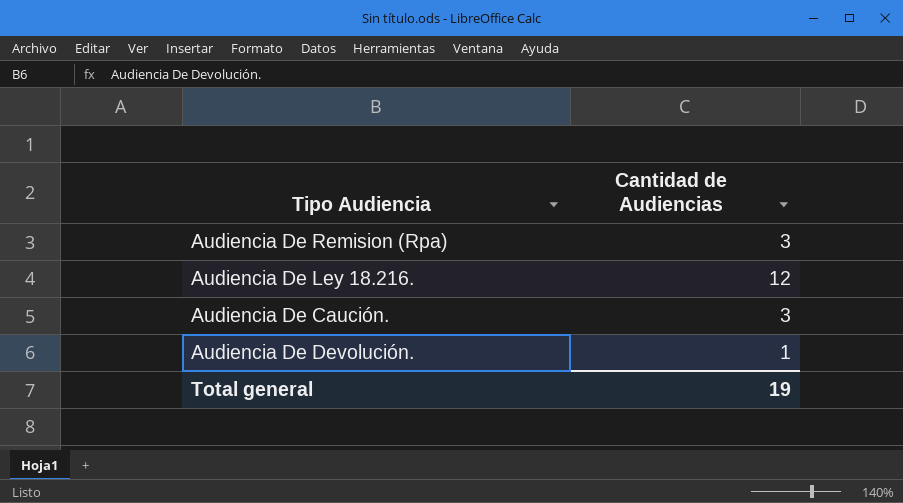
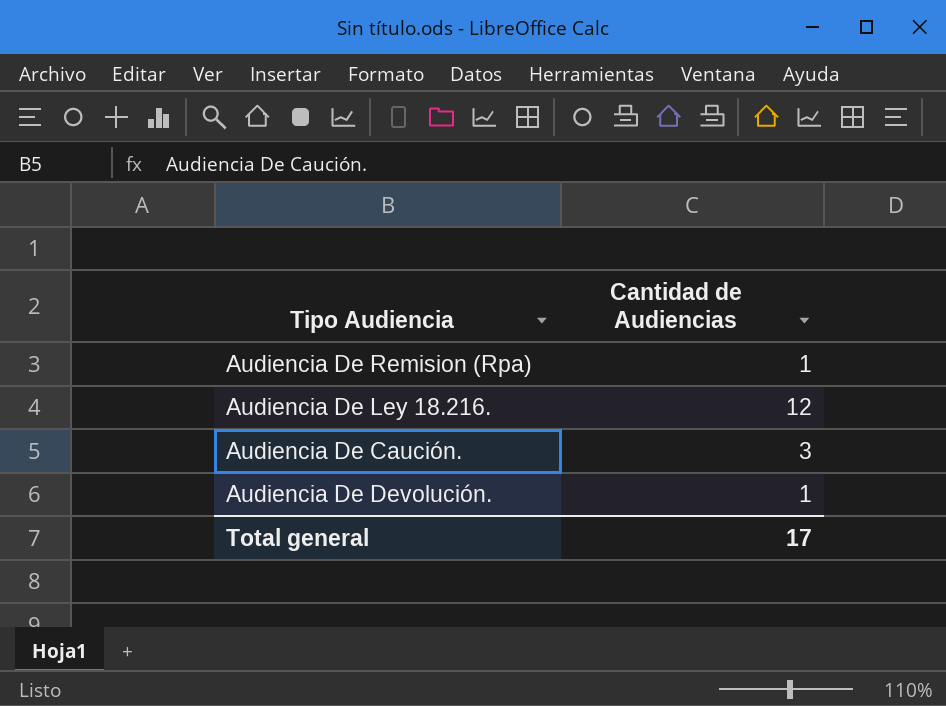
Audiencia De Remision (Rpa) | Cantidad de Audiencias: 3 -> 1
Total general | Cantidad de Audiencias: 19 -> 17

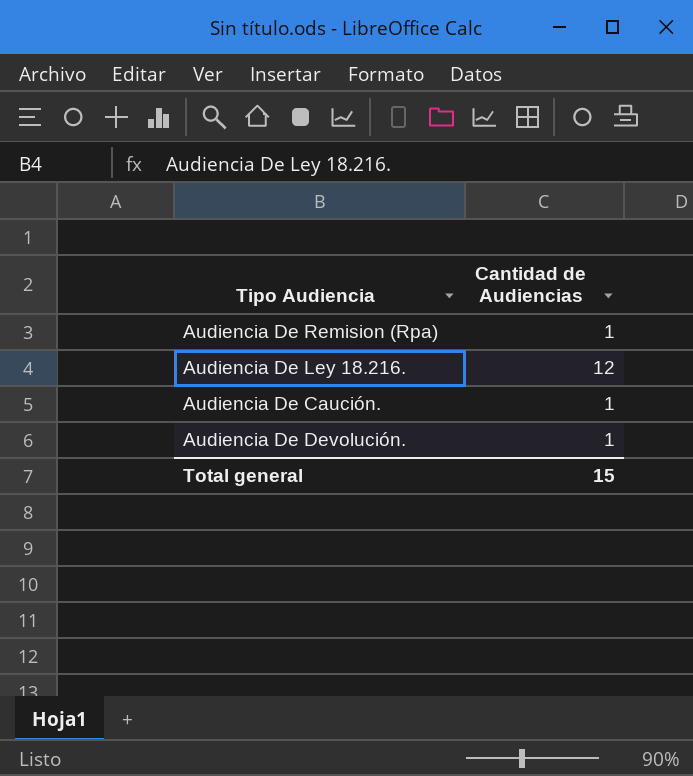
Audiencia De Caución. | Cantidad de Audiencias: 3 -> 1
Total general | Cantidad de Audiencias: 17 -> 15

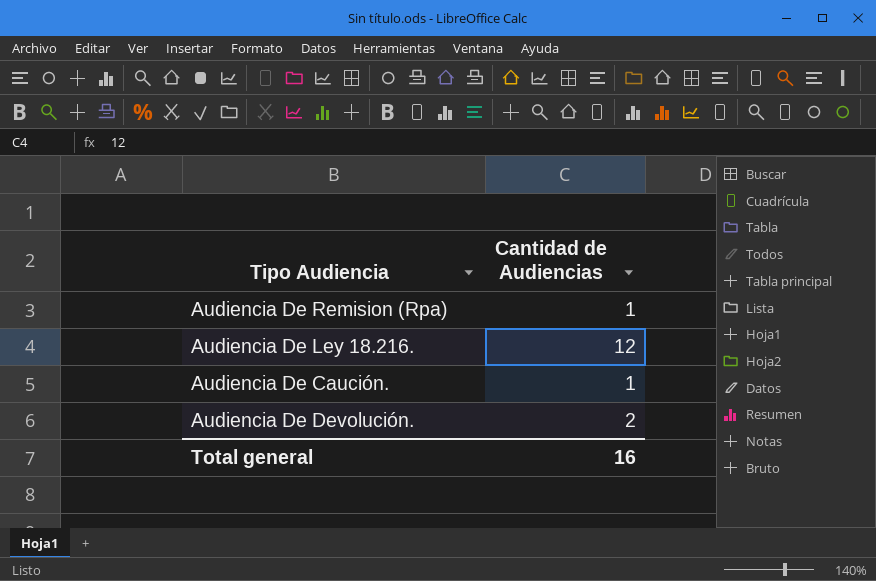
Audiencia De Devolución. | Cantidad de Audiencias: 1 -> 2
Total general | Cantidad de Audiencias: 15 -> 16

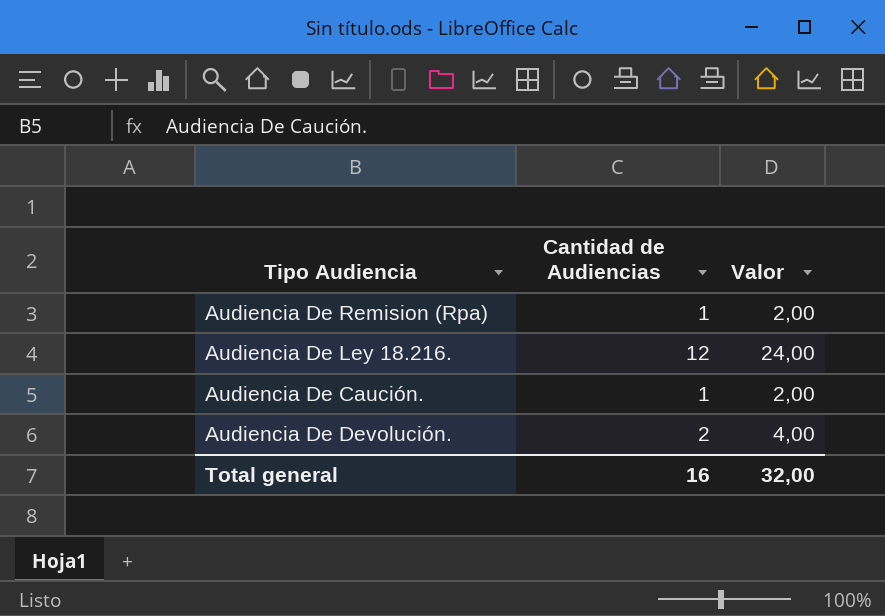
column Valor | formula: none -> [Cantidad de Audiencias] * 2

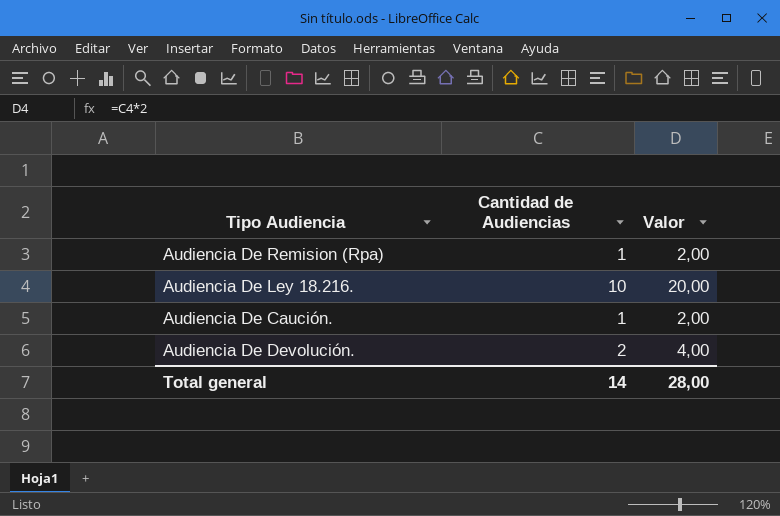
Audiencia De Ley 18.216. | Cantidad de Audiencias: 12 -> 10
Audiencia De Ley 18.216. | Valor: 24,00 -> 20,00
Total general | Cantidad de Audiencias: 16 -> 14
Total general | Valor: 32,00 -> 28,00

